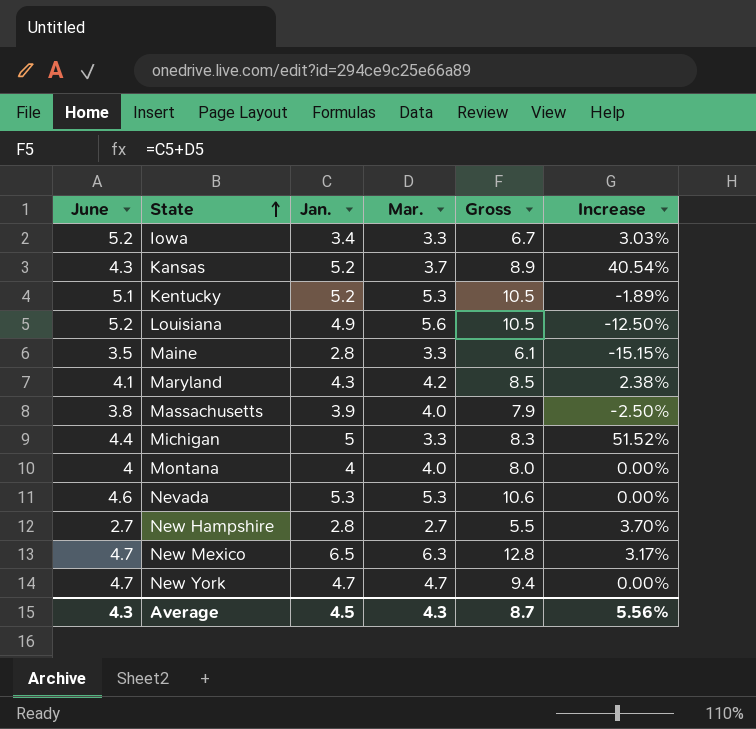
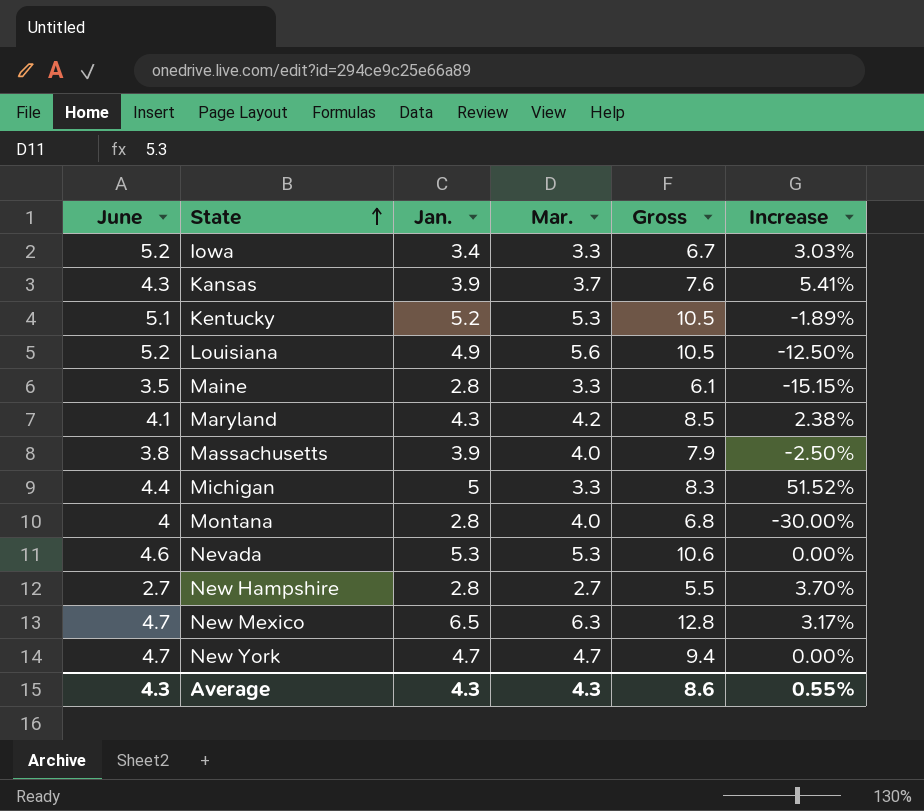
Kansas | Jan.: 5.2 -> 3.9
Kansas | Gross: 8.9 -> 7.6
Kansas | Increase: 40.54% -> 5.41%
Montana | Jan.: 4 -> 2.8
Montana | Gross: 8.0 -> 6.8
Montana | Increase: 0.00% -> -30.00%
Average | Jan.: 4.5 -> 4.3
Average | Gross: 8.7 -> 8.6
Average | Increase: 5.56% -> 0.55%

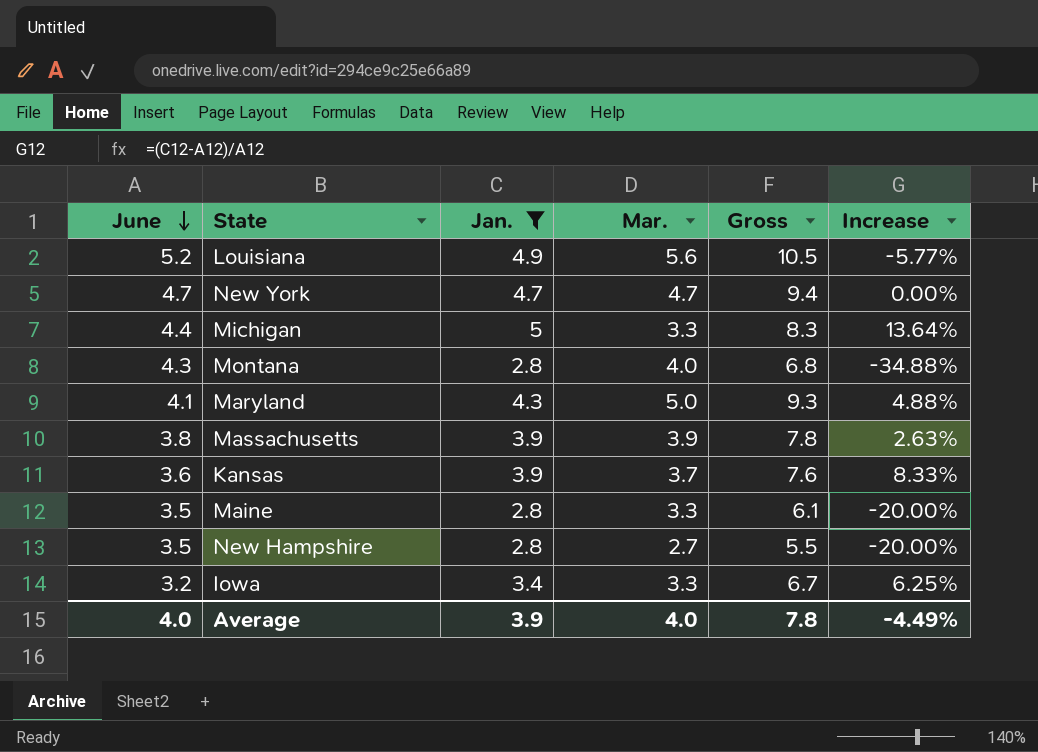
filter: none -> Jan. <= 5
row order: State ascending -> June descending
column Increase | formula: ([Jan.] - [Mar.]) / [Mar.] -> ([Jan.] - [June]) / [June]
Montana | June: 4 -> 4.3
Maryland | Mar.: 4.2 -> 5.0
Maryland | Gross: 8.5 -> 9.3
Massachusetts | Mar.: 4.0 -> 3.9
Massachusetts | Gross: 7.9 -> 7.8
Kansas | June: 4.3 -> 3.6
New Hampshire | June: 2.7 -> 3.5
Iowa | June: 5.2 -> 3.2
Average | June: 4.3 -> 4.0
Average | Jan.: 4.3 -> 3.9
Average | Mar.: 4.3 -> 4.0
Average | Gross: 8.6 -> 7.8
Average | Increase: 0.55% -> -4.49%

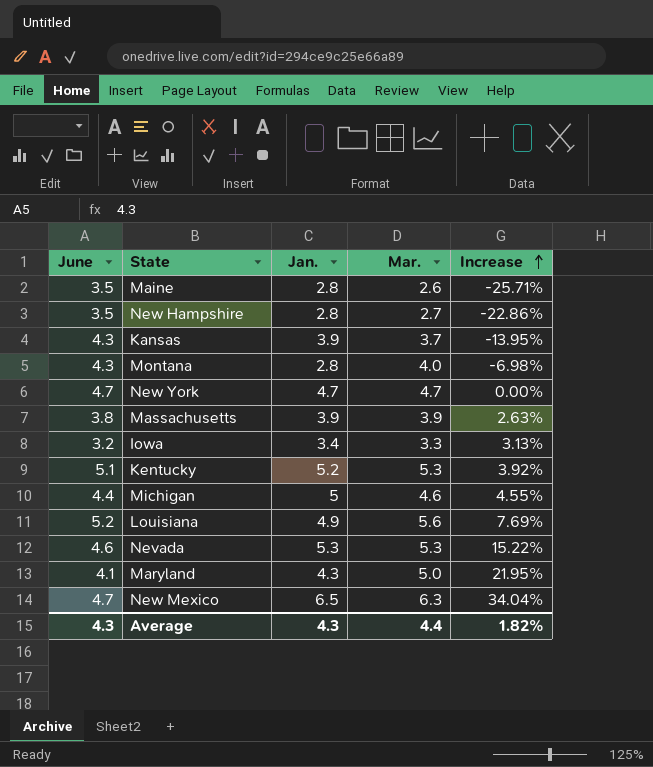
filter: Jan. <= 5 -> none
row order: June descending -> Increase ascending
column Gross | formula: [Jan.] + [Mar.] -> none
column Increase | formula: ([Jan.] - [June]) / [June] -> ([Mar.] - [June]) / [June]
Maine | Mar.: 3.3 -> 2.6
Kansas | June: 3.6 -> 4.3
Michigan | Mar.: 3.3 -> 4.6
Average | June: 4.0 -> 4.3
Average | Jan.: 3.9 -> 4.3
Average | Mar.: 4.0 -> 4.4
Average | Increase: -4.49% -> 1.82%

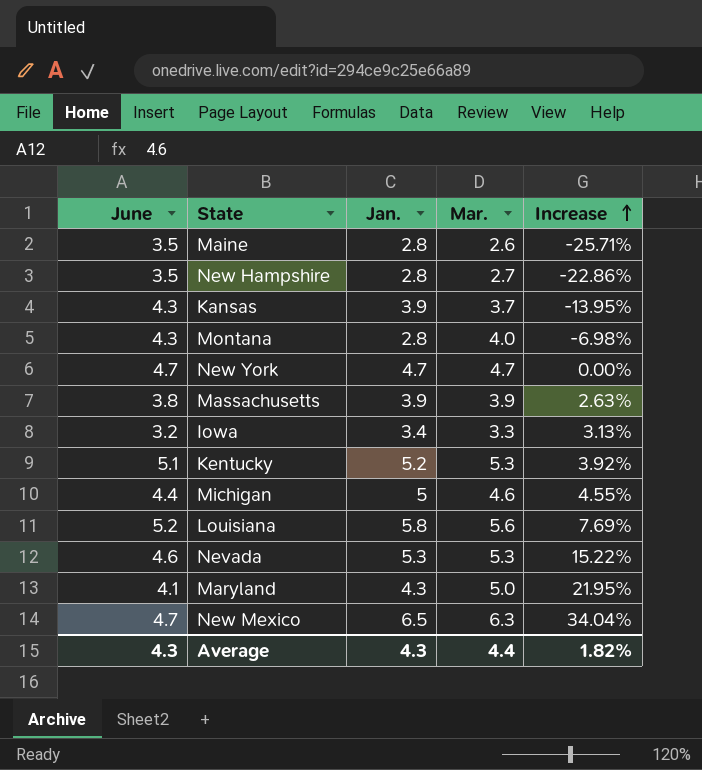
Louisiana | Jan.: 4.9 -> 5.8

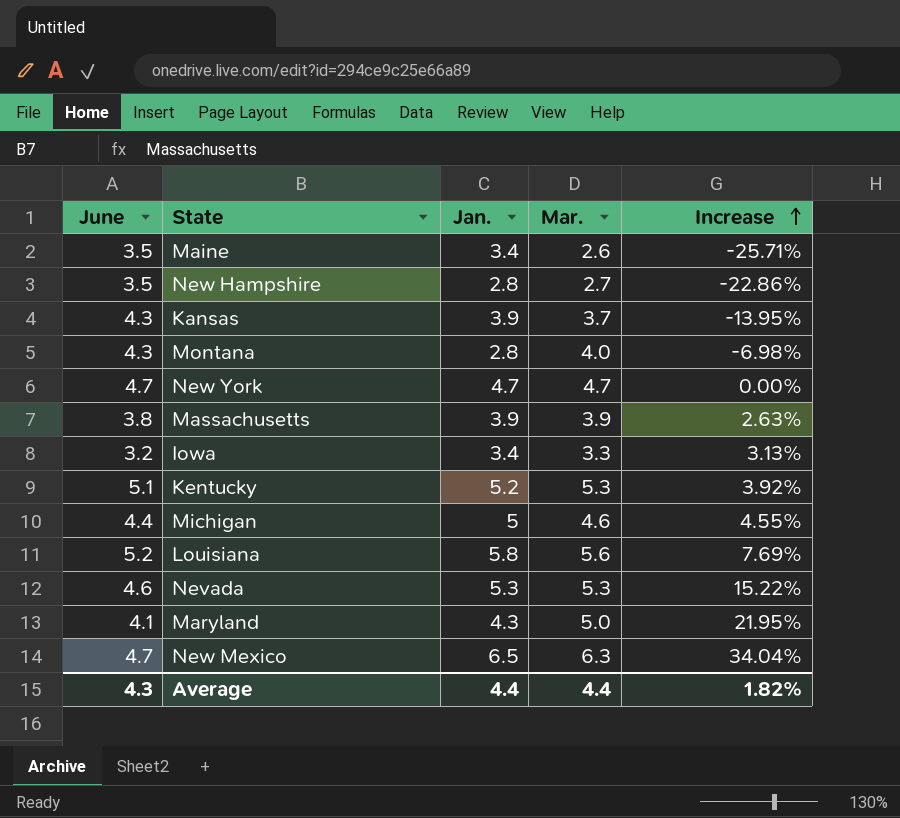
Maine | Jan.: 2.8 -> 3.4
Average | Jan.: 4.3 -> 4.4

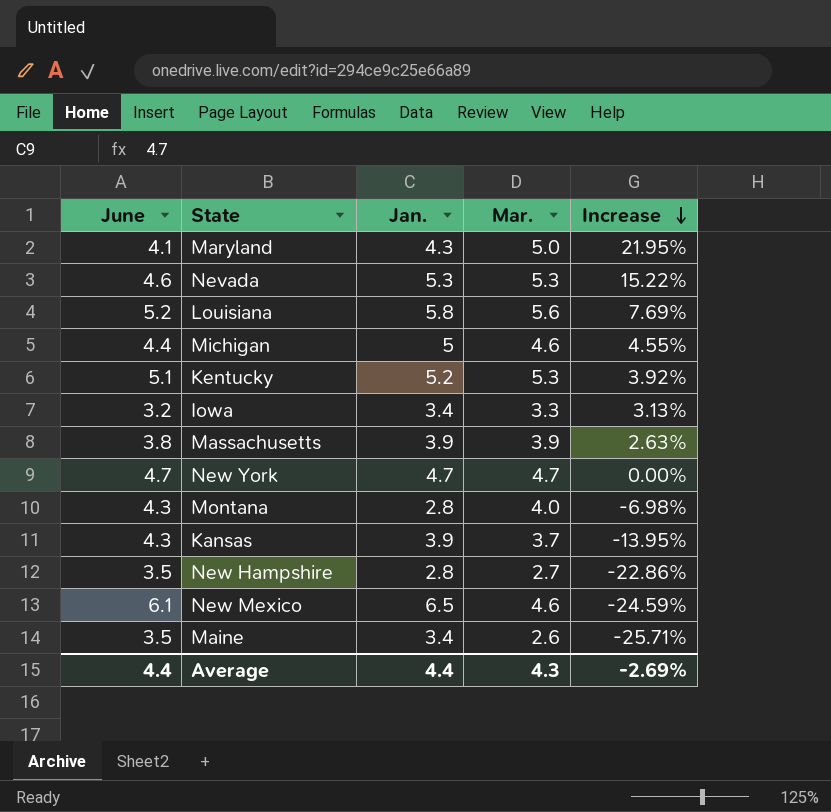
row order: Increase ascending -> Increase descending
New Mexico | June: 4.7 -> 6.1
New Mexico | Mar.: 6.3 -> 4.6
New Mexico | Increase: 34.04% -> -24.59%
Average | June: 4.3 -> 4.4
Average | Mar.: 4.4 -> 4.3
Average | Increase: 1.82% -> -2.69%

